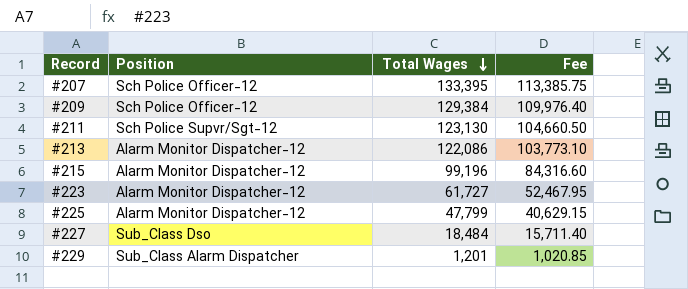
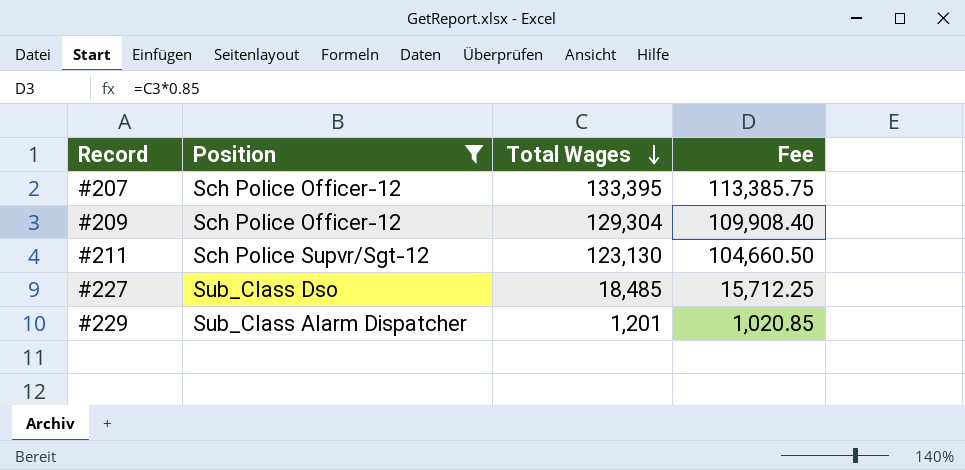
filter: none -> Position != Alarm Monitor Dispatcher-12
#209 | Total Wages: 129,384 -> 129,304
#209 | Fee: 109,976.40 -> 109,908.40
#227 | Total Wages: 18,484 -> 18,485
#227 | Fee: 15,711.40 -> 15,712.25

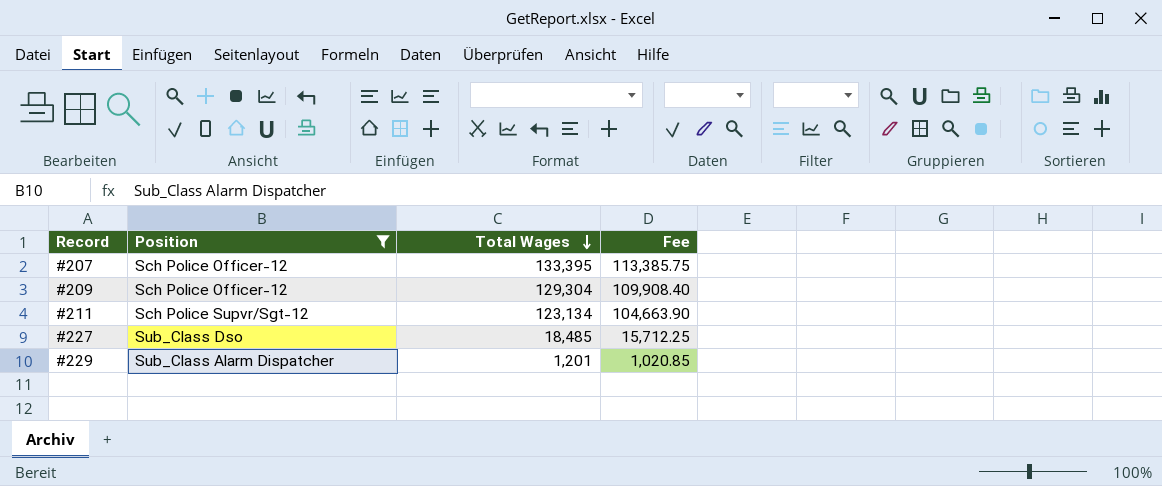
#211 | Total Wages: 123,130 -> 123,134
#211 | Fee: 104,660.50 -> 104,663.90

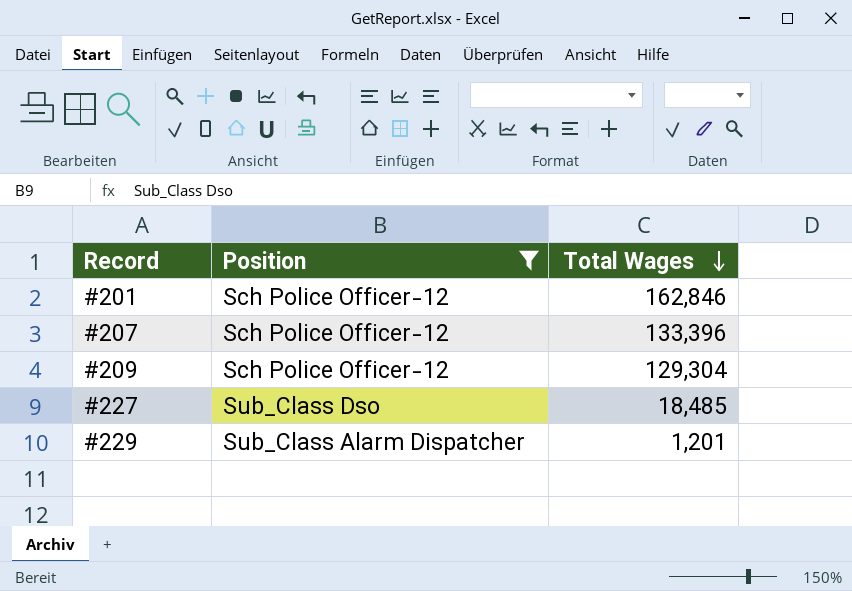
column Fee | formula: [Total Wages] * 0.85 -> none
row #211: Sch Police Supvr/Sgt-12 | 123,134 | 104,663.90 -> none
row #201: none -> Sch Police Officer-12 | 162,846
#207 | Total Wages: 133,395 -> 133,396

